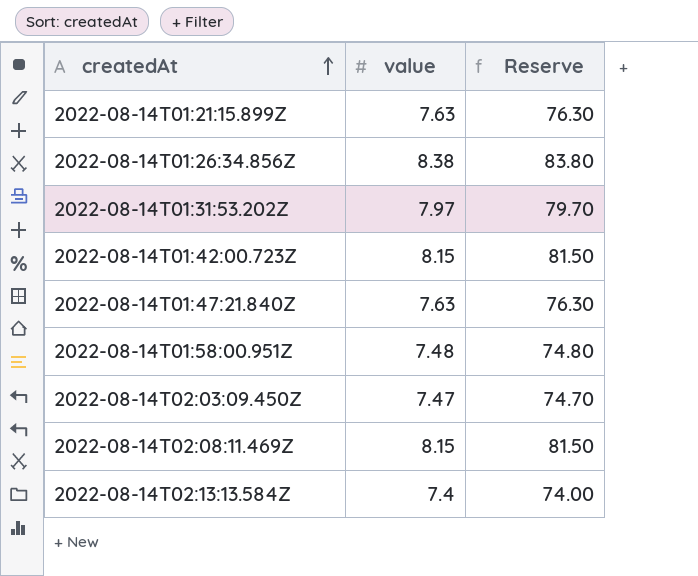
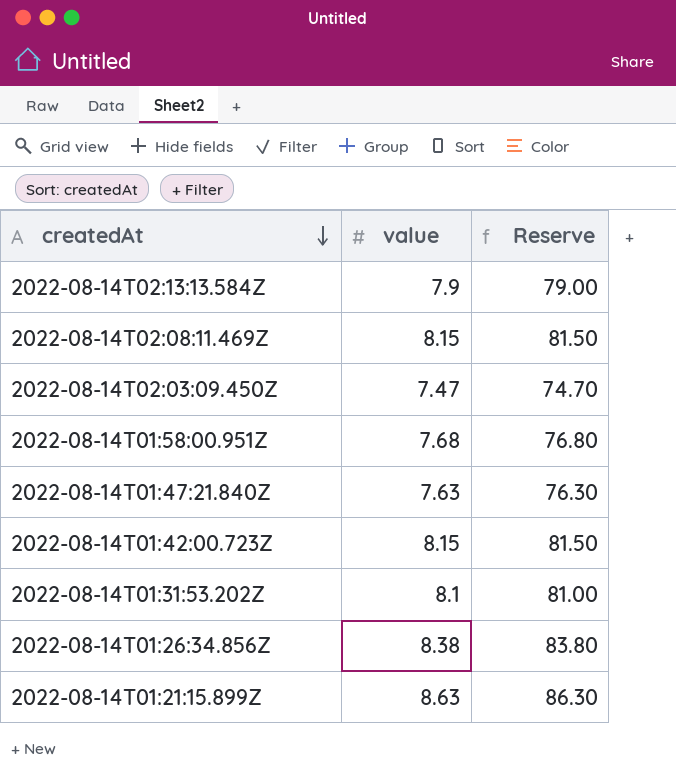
row order: createdAt ascending -> createdAt descending
2022-08-14T02:13:13.584Z | value: 7.4 -> 7.9
2022-08-14T02:13:13.584Z | Reserve: 74.00 -> 79.00
2022-08-14T01:58:00.951Z | value: 7.48 -> 7.68
2022-08-14T01:58:00.951Z | Reserve: 74.80 -> 76.80
2022-08-14T01:31:53.202Z | value: 7.97 -> 8.1
2022-08-14T01:31:53.202Z | Reserve: 79.70 -> 81.00
2022-08-14T01:21:15.899Z | value: 7.63 -> 8.63
2022-08-14T01:21:15.899Z | Reserve: 76.30 -> 86.30

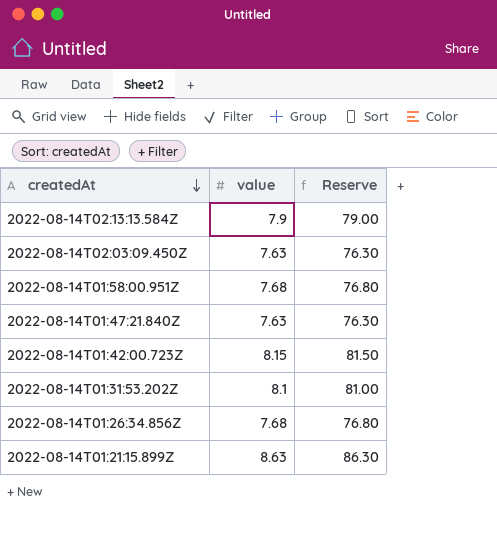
row 2022-08-14T02:08:11.469Z: 8.15 | 81.50 -> none
2022-08-14T02:03:09.450Z | value: 7.47 -> 7.63
2022-08-14T02:03:09.450Z | Reserve: 74.70 -> 76.30
2022-08-14T01:26:34.856Z | value: 8.38 -> 7.68
2022-08-14T01:26:34.856Z | Reserve: 83.80 -> 76.80

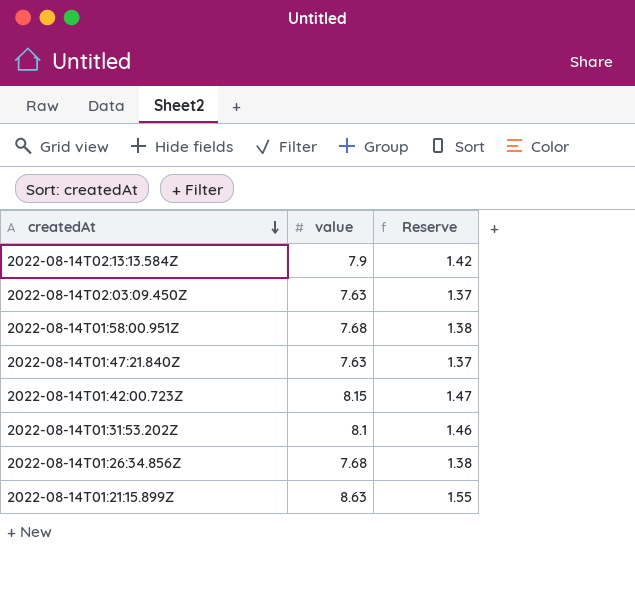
column Reserve | formula: [value] * 10 -> [value] * 0.18

